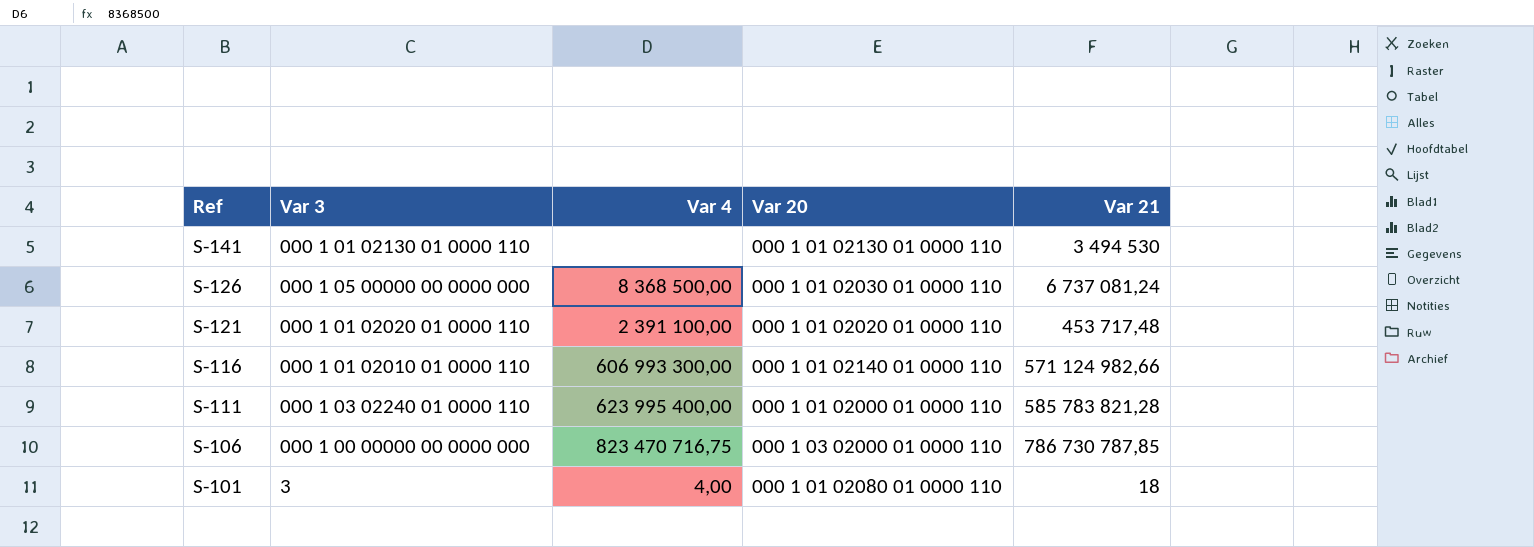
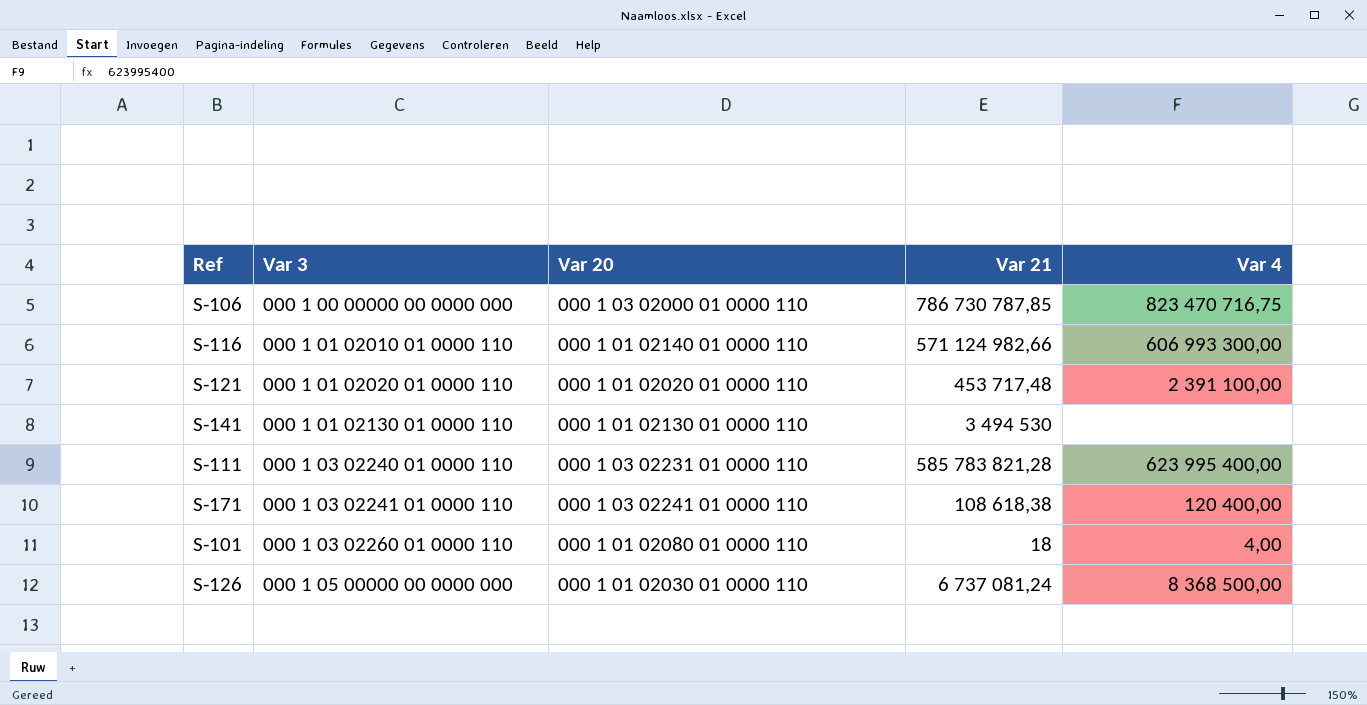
row order: Ref descending -> Var 3 ascending
column Var 4 | position: 3 -> 5
S-111 | Var 20: 000 1 01 02000 01 0000 110 -> 000 1 03 02231 01 0000 110
row S-171: none -> 000 1 03 02241 01 0000 110 | 000 1 03 02241 01 0000 110 | 108 618,38 | 120 400,00
S-101 | Var 3: 3 -> 000 1 03 02260 01 0000 110

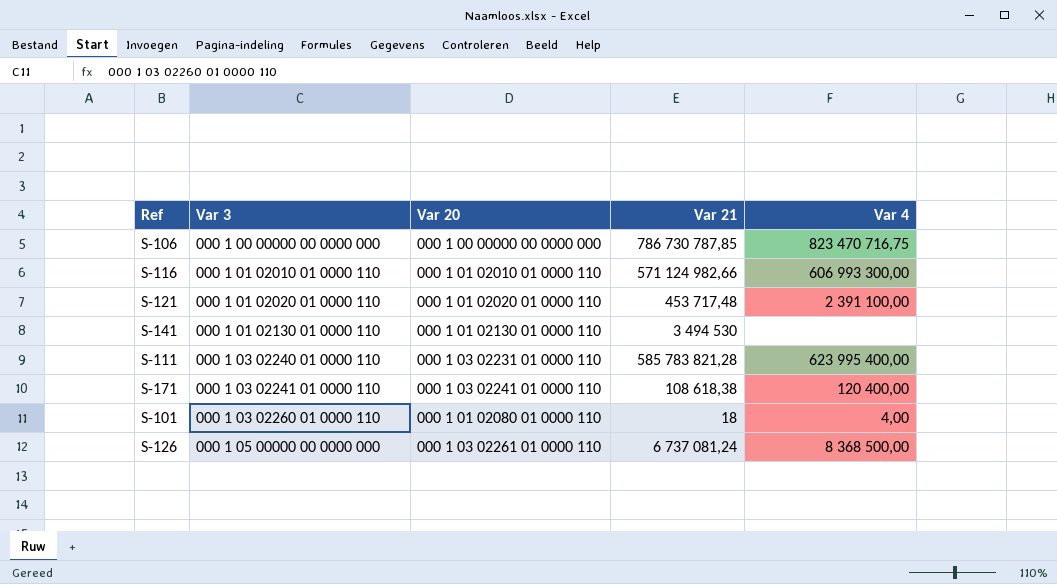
S-106 | Var 20: 000 1 03 02000 01 0000 110 -> 000 1 00 00000 00 0000 000
S-116 | Var 20: 000 1 01 02140 01 0000 110 -> 000 1 01 02010 01 0000 110
S-126 | Var 20: 000 1 01 02030 01 0000 110 -> 000 1 03 02261 01 0000 110

